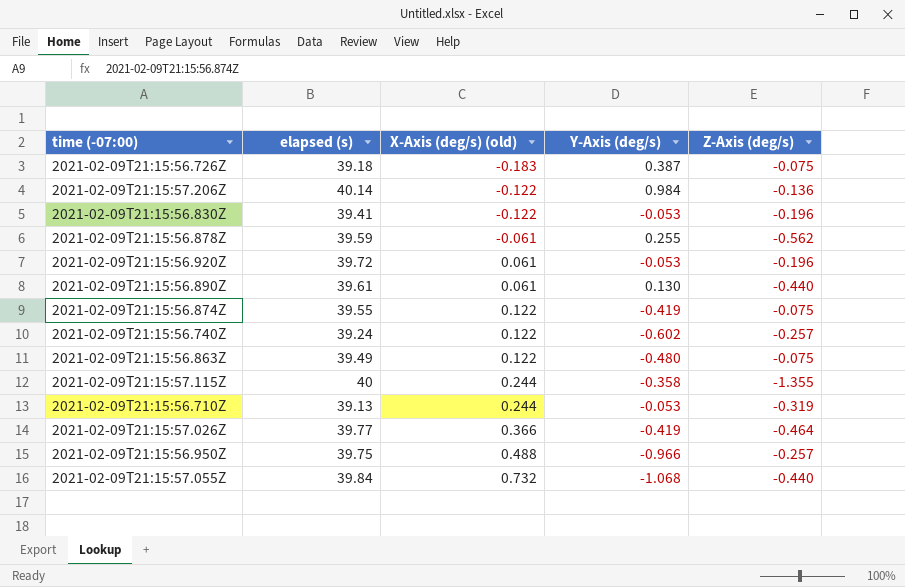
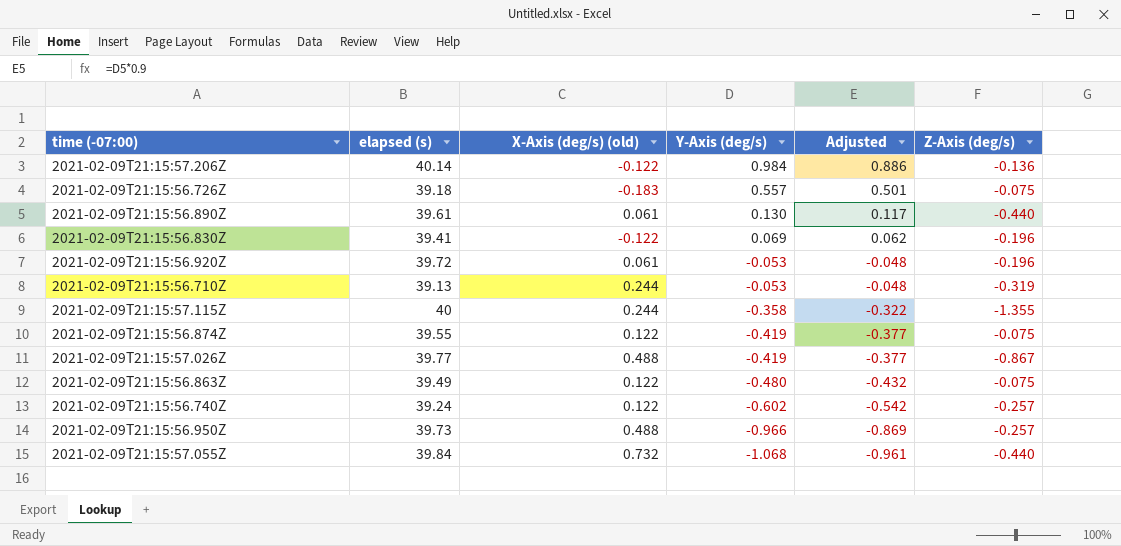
row order: X-Axis (deg/s) (old) ascending -> Y-Axis (deg/s) descending
column Adjusted | formula: none -> [Y-Axis (deg/s)] * 0.9
row 2021-02-09T21:15:56.878Z: 39.59 | -0.061 | 0.255 | -0.562 -> none
2021-02-09T21:15:56.726Z | Y-Axis (deg/s): 0.387 -> 0.557
2021-02-09T21:15:56.830Z | Y-Axis (deg/s): -0.053 -> 0.069
2021-02-09T21:15:57.026Z | X-Axis (deg/s) (old): 0.366 -> 0.488
2021-02-09T21:15:57.026Z | Z-Axis (deg/s): -0.464 -> -0.867
2021-02-09T21:15:56.950Z | elapsed (s): 39.75 -> 39.73

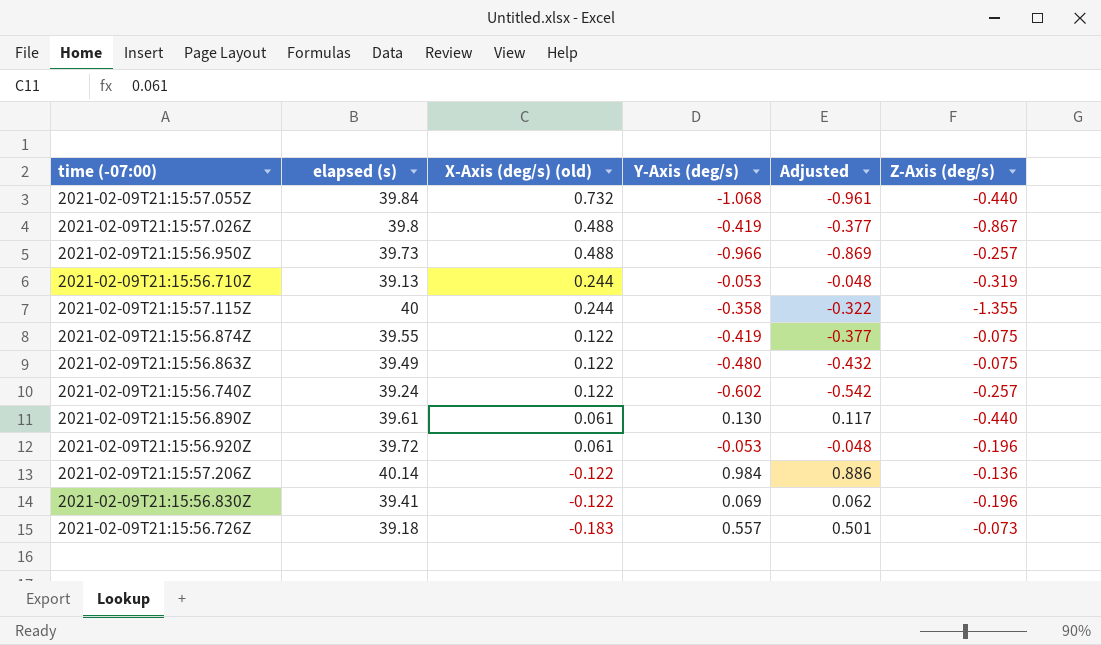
row order: Y-Axis (deg/s) descending -> X-Axis (deg/s) (old) descending
2021-02-09T21:15:57.026Z | elapsed (s): 39.77 -> 39.8
2021-02-09T21:15:56.726Z | Z-Axis (deg/s): -0.075 -> -0.073

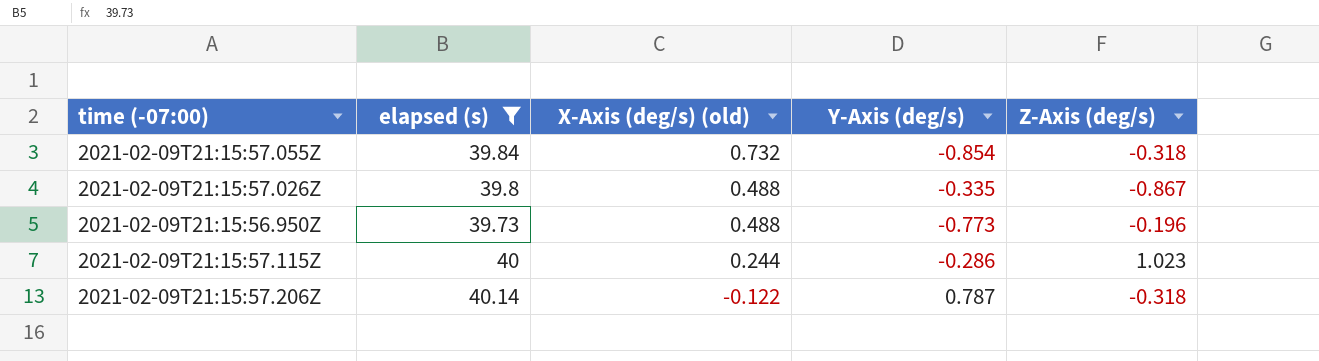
filter: none -> elapsed (s) >= 39.73
column Adjusted | formula: [Y-Axis (deg/s)] * 0.9 -> none
2021-02-09T21:15:57.055Z | Y-Axis (deg/s): -1.068 -> -0.854
2021-02-09T21:15:57.055Z | Z-Axis (deg/s): -0.440 -> -0.318
2021-02-09T21:15:57.026Z | Y-Axis (deg/s): -0.419 -> -0.335
2021-02-09T21:15:56.950Z | Y-Axis (deg/s): -0.966 -> -0.773
2021-02-09T21:15:56.950Z | Z-Axis (deg/s): -0.257 -> -0.196
2021-02-09T21:15:57.115Z | Y-Axis (deg/s): -0.358 -> -0.286
2021-02-09T21:15:57.115Z | Z-Axis (deg/s): -1.355 -> 1.023
2021-02-09T21:15:57.206Z | Y-Axis (deg/s): 0.984 -> 0.787
2021-02-09T21:15:57.206Z | Z-Axis (deg/s): -0.136 -> -0.318

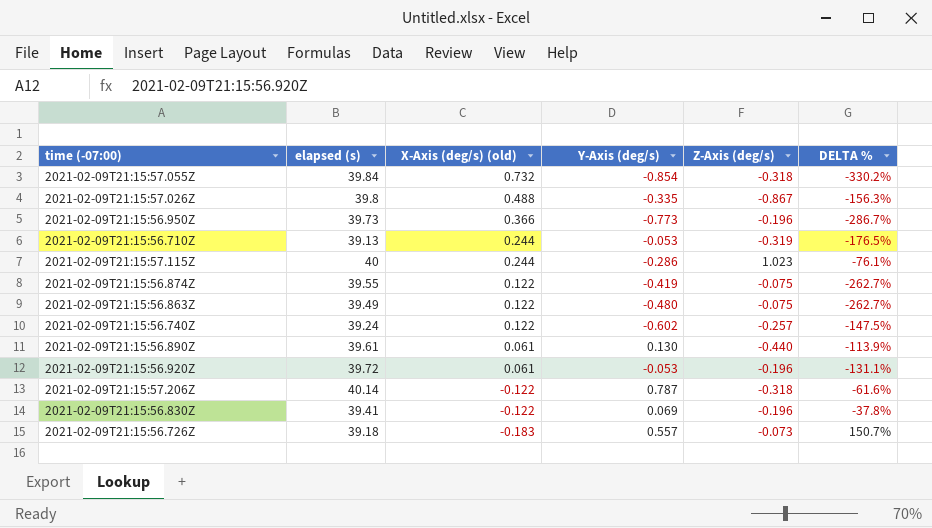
filter: elapsed (s) >= 39.73 -> none
column DELTA % | formula: none -> ([X-Axis (deg/s) (old)] - [Z-Axis (deg/s)]) / [Z-Axis (deg/s)]
2021-02-09T21:15:56.950Z | X-Axis (deg/s) (old): 0.488 -> 0.366

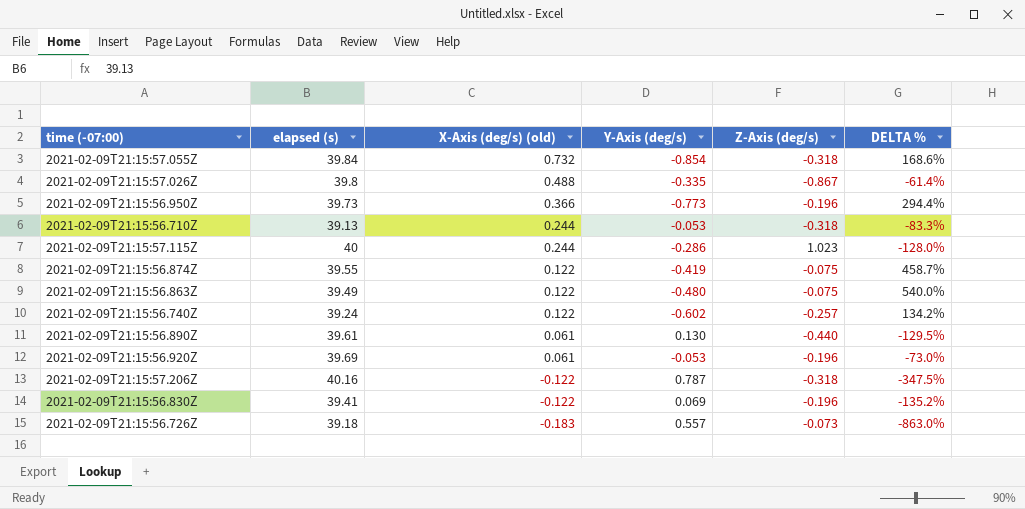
column DELTA % | formula: ([X-Axis (deg/s) (old)] - [Z-Axis (deg/s)]) / [Z-Axis (deg/s)] -> ([Y-Axis (deg/s)] - [Z-Axis (deg/s)]) / [Z-Axis (deg/s)]
2021-02-09T21:15:56.710Z | Z-Axis (deg/s): -0.319 -> -0.318
2021-02-09T21:15:56.920Z | elapsed (s): 39.72 -> 39.69
2021-02-09T21:15:57.206Z | elapsed (s): 40.14 -> 40.16

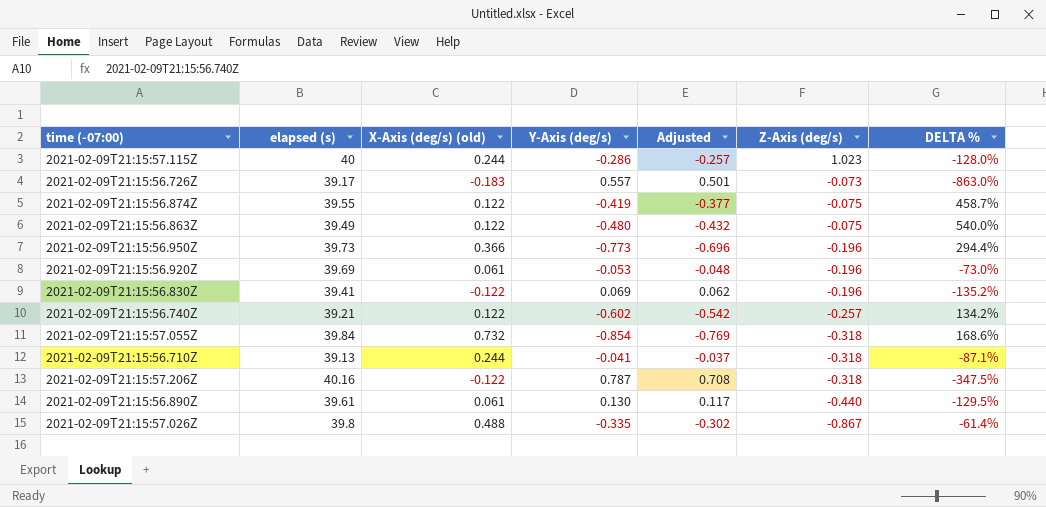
row order: X-Axis (deg/s) (old) descending -> Z-Axis (deg/s) descending
column Adjusted | formula: none -> [Y-Axis (deg/s)] * 0.9
2021-02-09T21:15:56.726Z | elapsed (s): 39.18 -> 39.17
2021-02-09T21:15:56.740Z | elapsed (s): 39.24 -> 39.21
2021-02-09T21:15:56.710Z | Y-Axis (deg/s): -0.053 -> -0.041
2021-02-09T21:15:56.710Z | DELTA %: -83.3% -> -87.1%

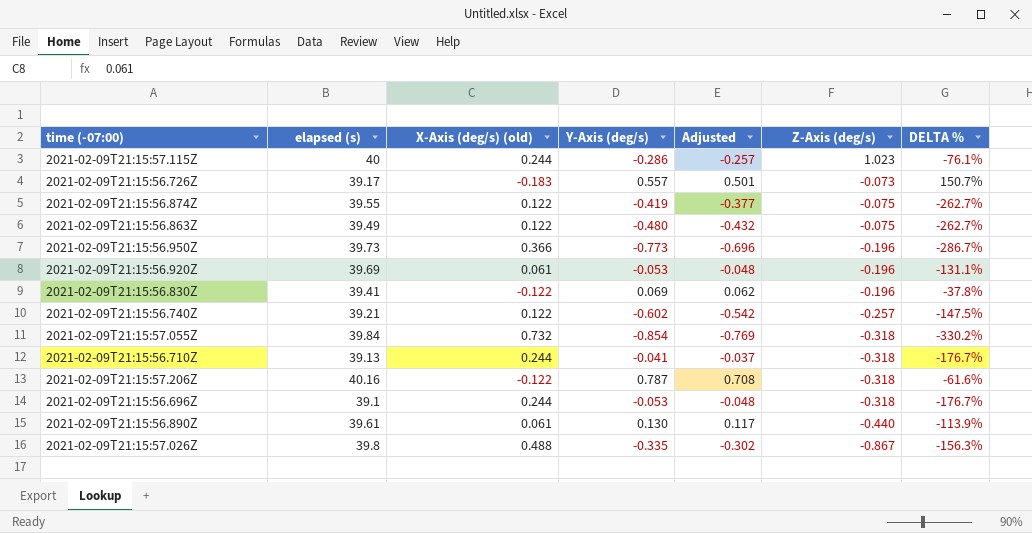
column DELTA % | formula: ([Y-Axis (deg/s)] - [Z-Axis (deg/s)]) / [Z-Axis (deg/s)] -> ([X-Axis (deg/s) (old)] - [Z-Axis (deg/s)]) / [Z-Axis (deg/s)]
row 2021-02-09T21:15:56.696Z: none -> 39.1 | 0.244 | -0.053 | -0.048 | -0.318 | -176.7%

